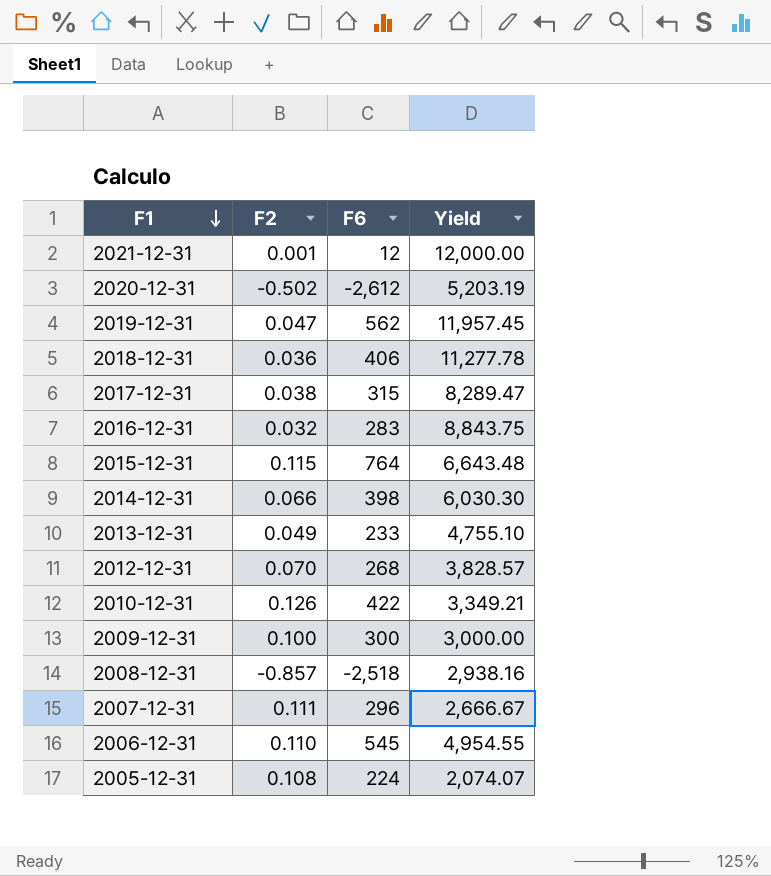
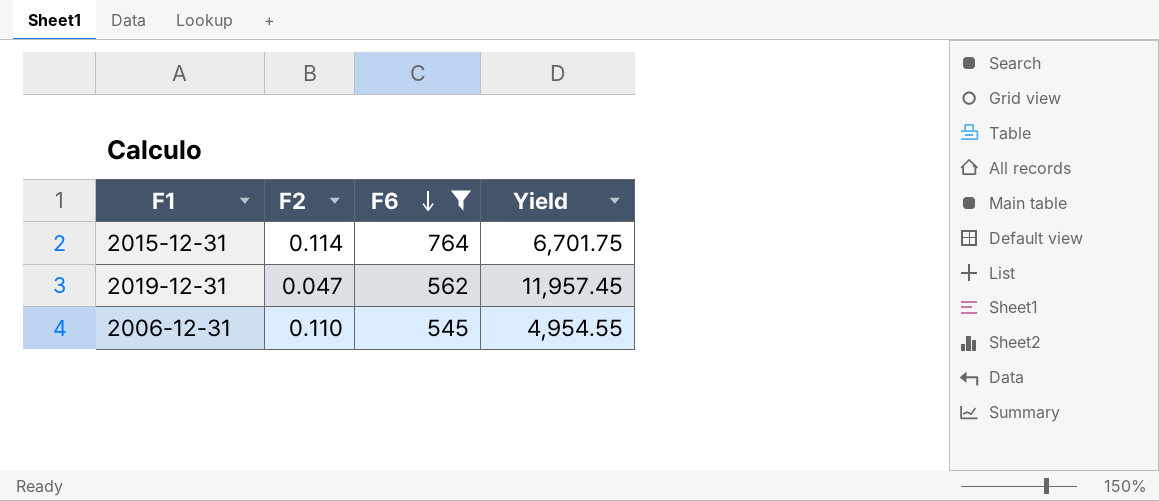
filter: none -> F6 >= 545
row order: F1 descending -> F6 descending
2015-12-31 | F2: 0.115 -> 0.114
2015-12-31 | Yield: 6,643.48 -> 6,701.75

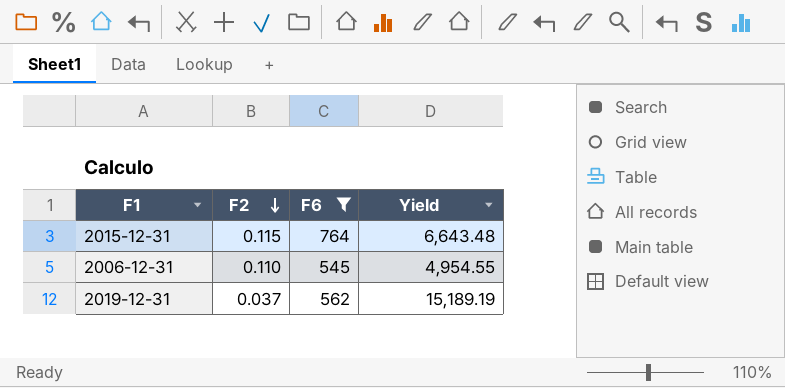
row order: F6 descending -> F2 descending
2015-12-31 | F2: 0.114 -> 0.115
2015-12-31 | Yield: 6,701.75 -> 6,643.48
2019-12-31 | F2: 0.047 -> 0.037
2019-12-31 | Yield: 11,957.45 -> 15,189.19

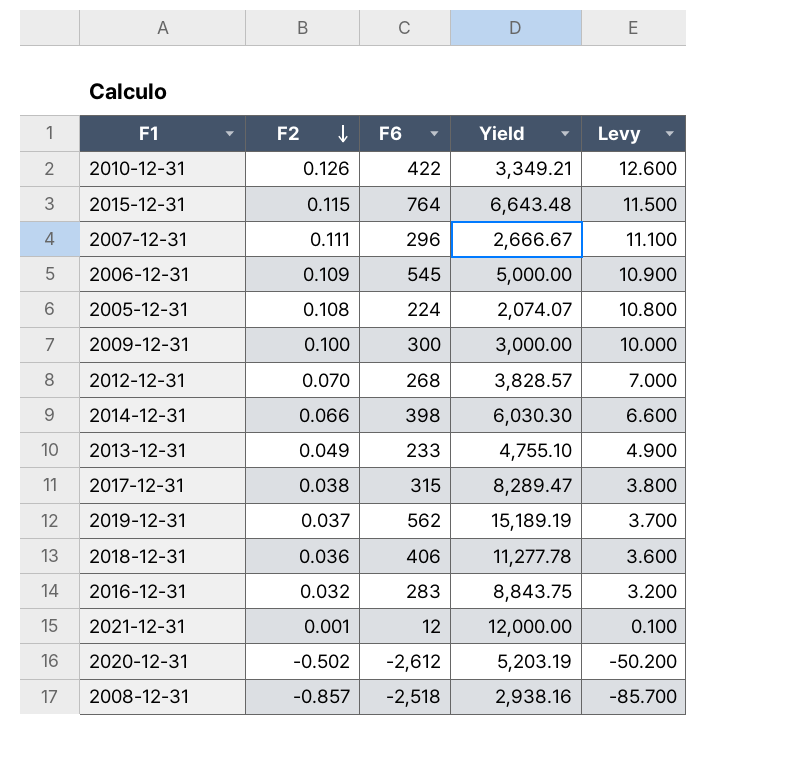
filter: F6 >= 545 -> none
column Levy | formula: none -> [F2] * 100
2006-12-31 | F2: 0.110 -> 0.109
2006-12-31 | Yield: 4,954.55 -> 5,000.00

